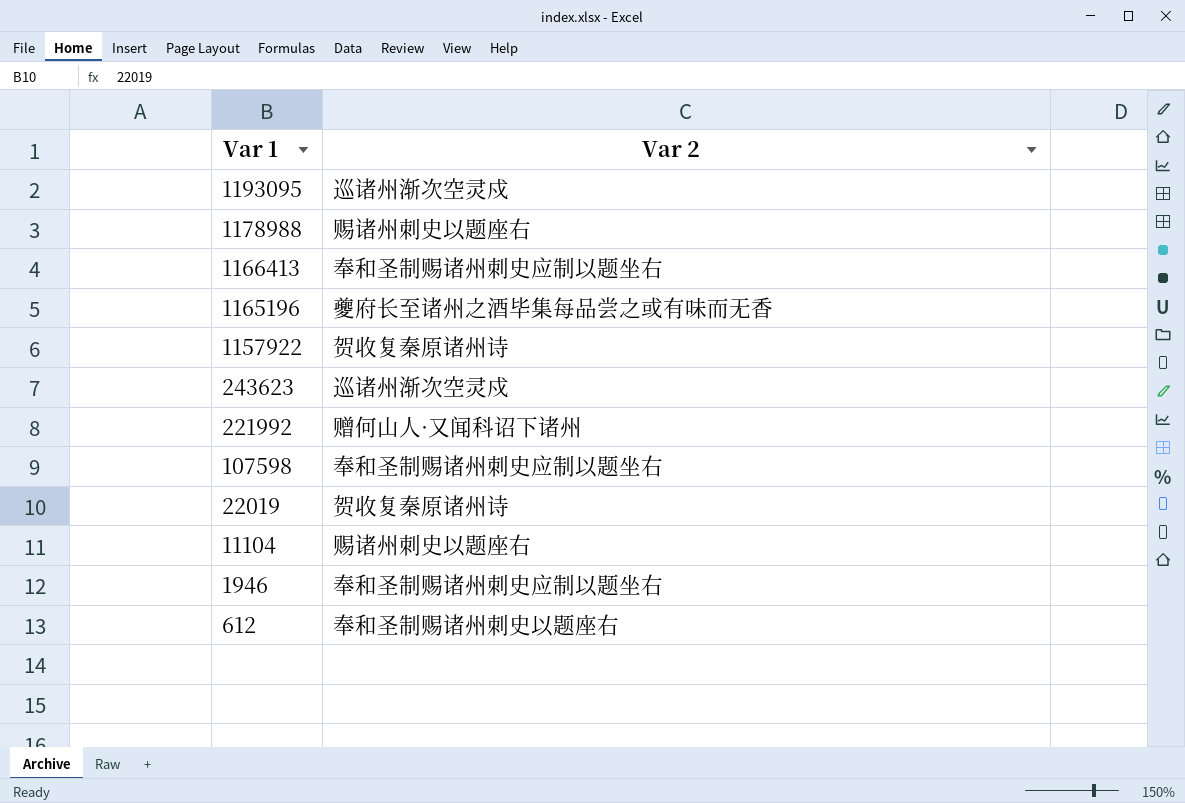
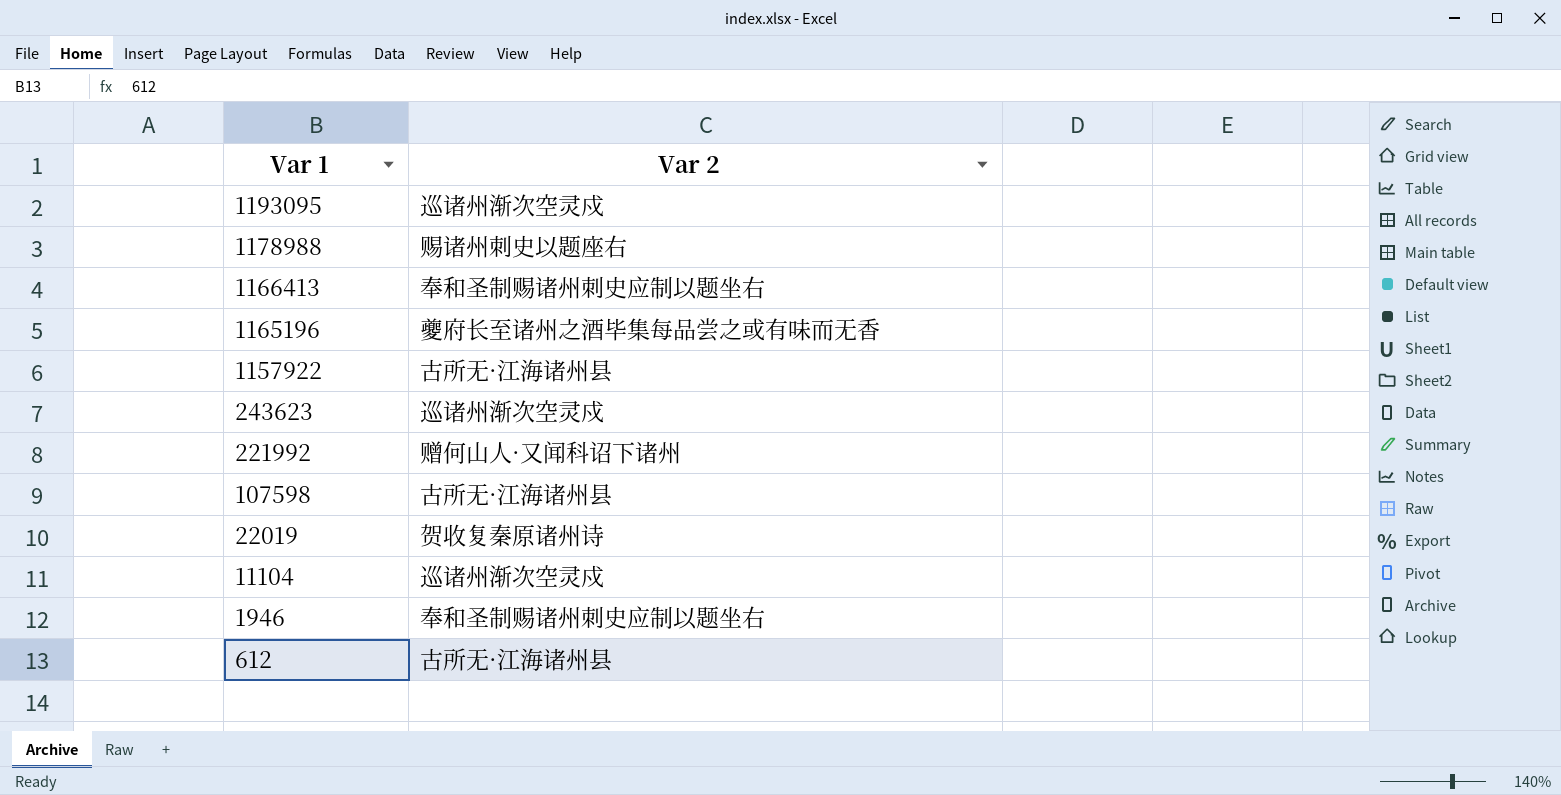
1157922 | Var 2: 贺收复秦原诸州诗 -> 古所无·江海诸州县
107598 | Var 2: 奉和圣制赐诸州刺史应制以题坐右 -> 古所无·江海诸州县
11104 | Var 2: 赐诸州刺史以题座右 -> 巡诸州渐次空灵戍
612 | Var 2: 奉和圣制赐诸州刺史以题座右 -> 古所无·江海诸州县

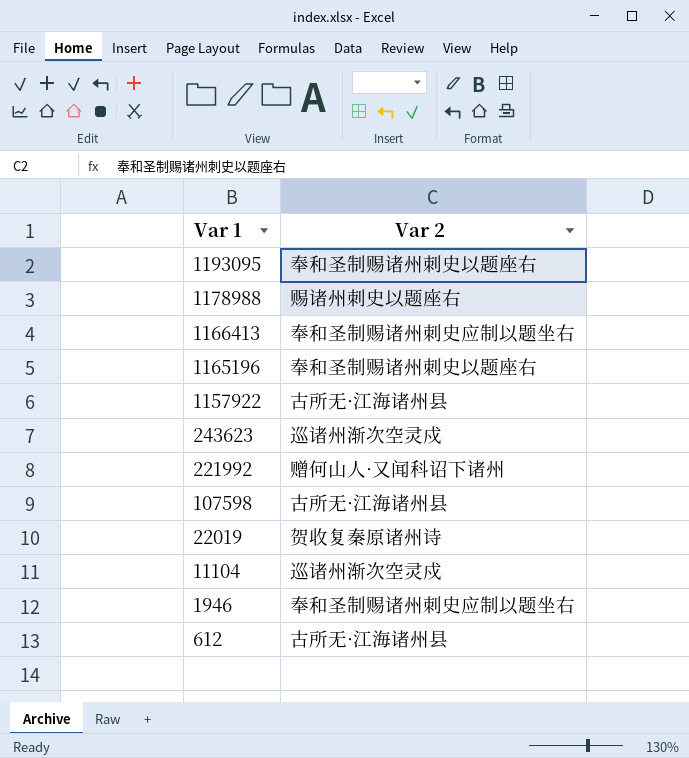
1193095 | Var 2: 巡诸州渐次空灵戍 -> 奉和圣制赐诸州刺史以题座右
1165196 | Var 2: 夔府长至诸州之酒毕集每品尝之或有味而无香 -> 奉和圣制赐诸州刺史以题座右

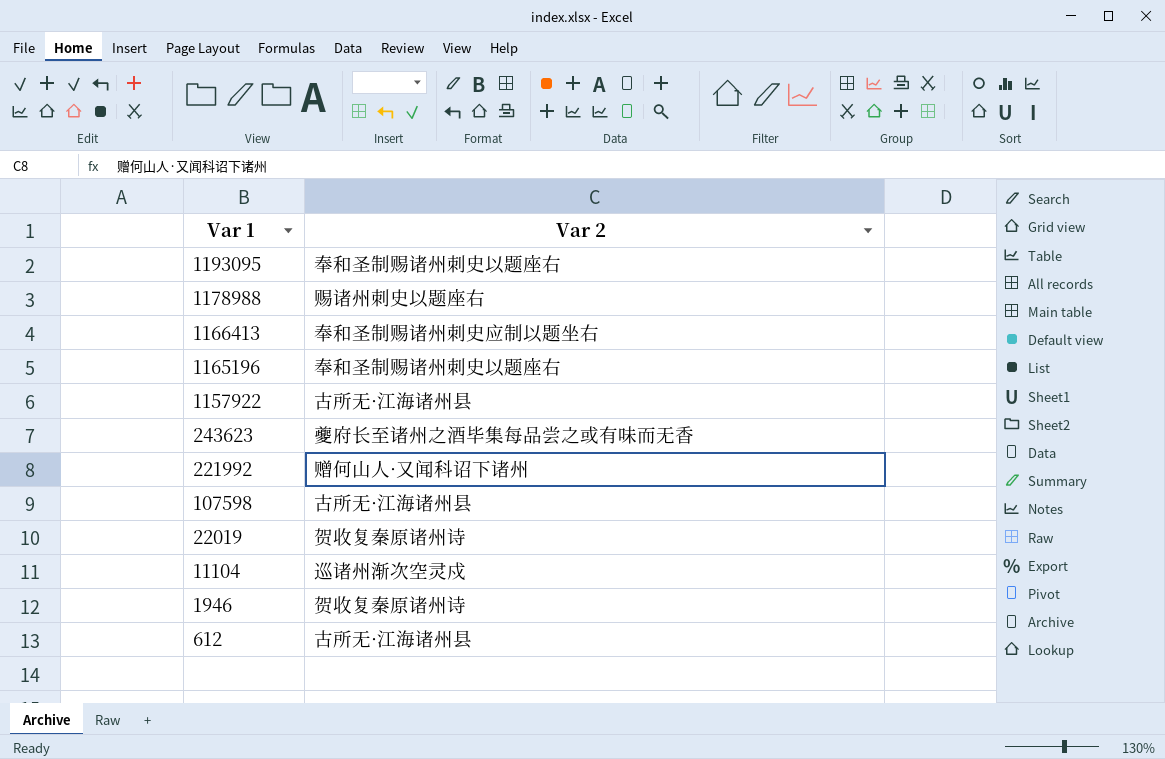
243623 | Var 2: 巡诸州渐次空灵戍 -> 夔府长至诸州之酒毕集每品尝之或有味而无香
1946 | Var 2: 奉和圣制赐诸州刺史应制以题坐右 -> 贺收复秦原诸州诗

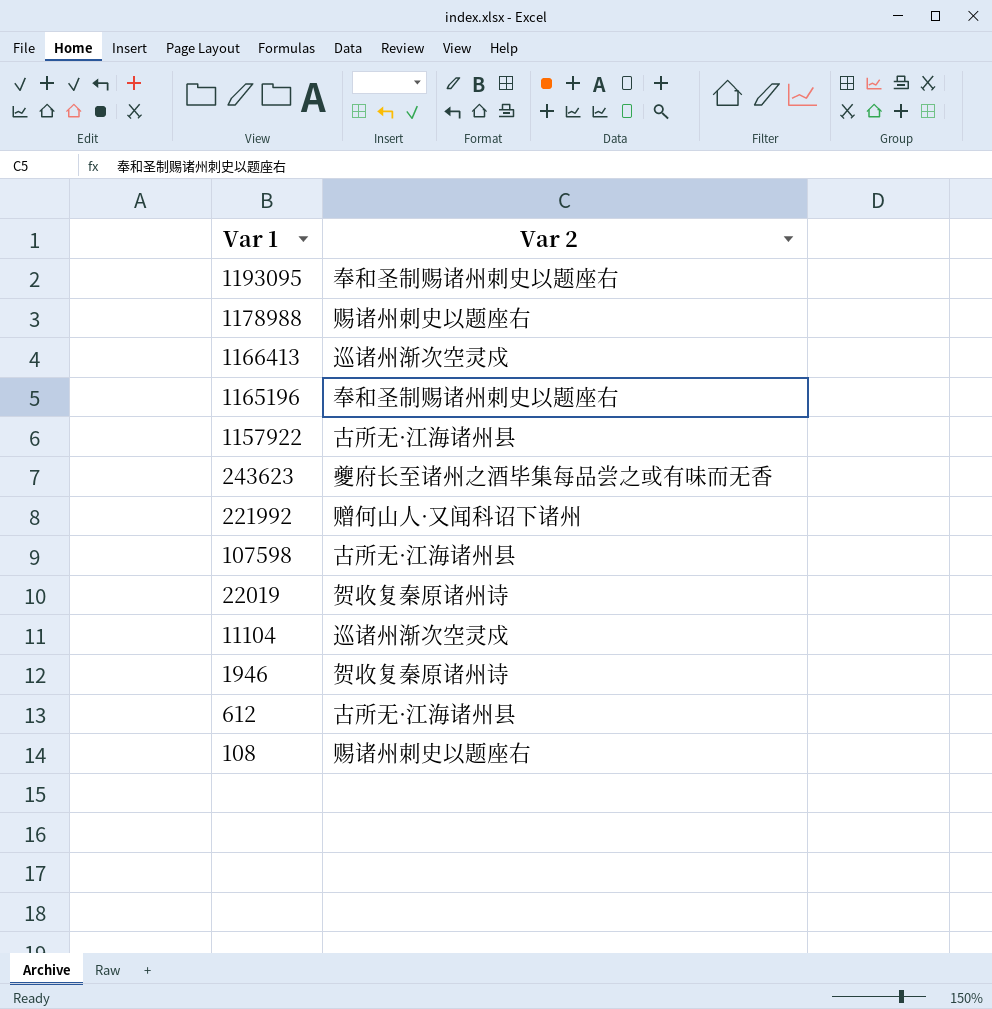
1166413 | Var 2: 奉和圣制赐诸州刺史应制以题坐右 -> 巡诸州渐次空灵戍
row 108: none -> 赐诸州刺史以题座右

